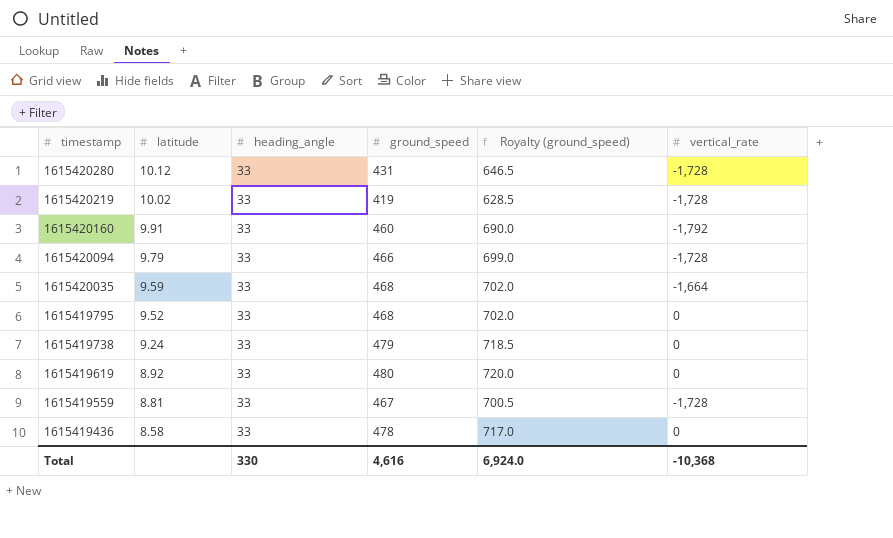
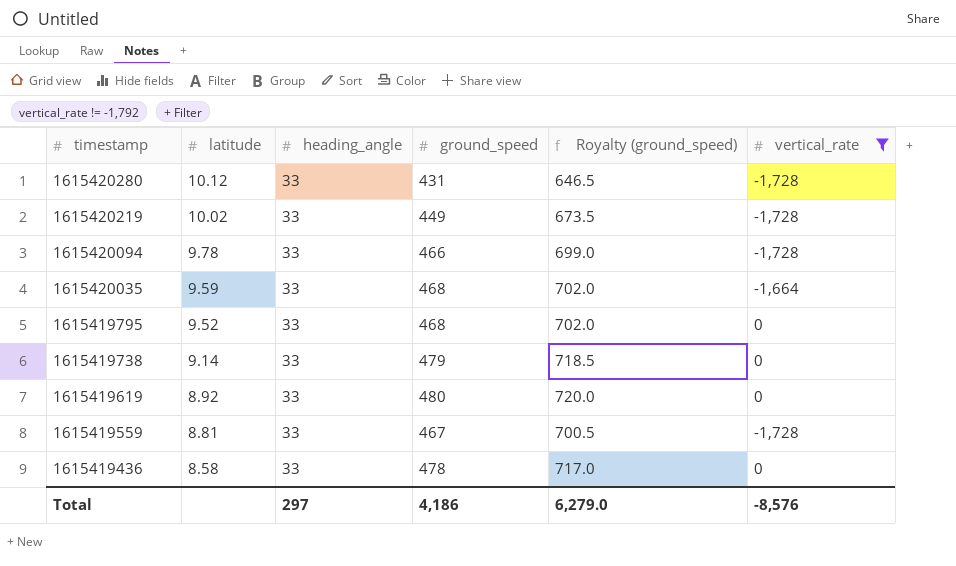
filter: none -> vertical_rate != -1,792
1615420219 | ground_speed: 419 -> 449
1615420219 | Royalty (ground_speed): 628.5 -> 673.5
1615420094 | latitude: 9.79 -> 9.78
1615419738 | latitude: 9.24 -> 9.14
Total | heading_angle: 330 -> 297
Total | ground_speed: 4,616 -> 4,186
Total | Royalty (ground_speed): 6,924.0 -> 6,279.0
Total | vertical_rate: -10,368 -> -8,576

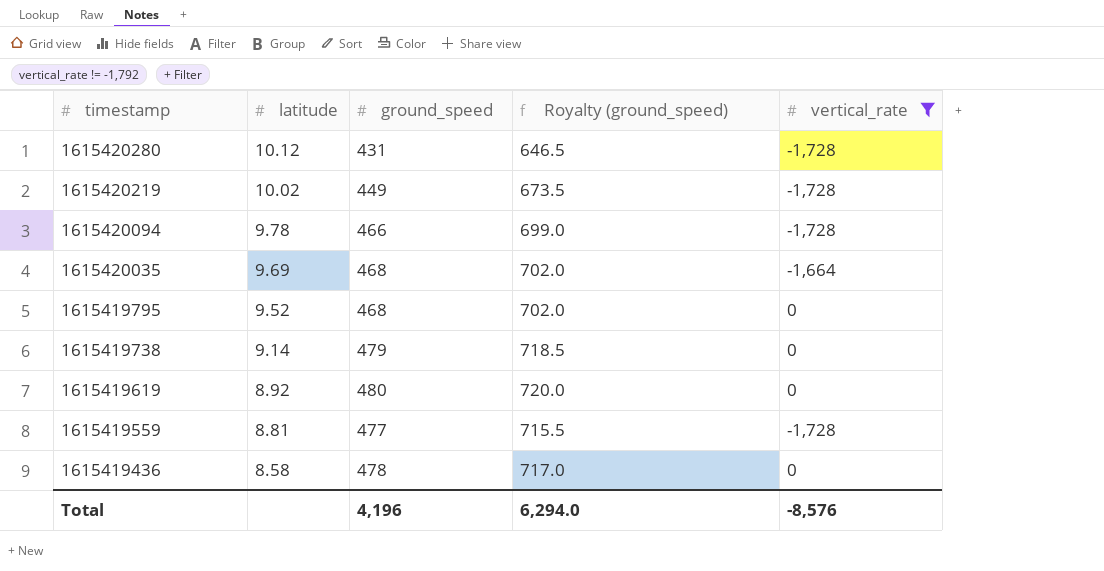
column heading_angle | position: 3 -> none
1615420035 | latitude: 9.59 -> 9.69
1615419559 | ground_speed: 467 -> 477
1615419559 | Royalty (ground_speed): 700.5 -> 715.5
Total | ground_speed: 4,186 -> 4,196
Total | Royalty (ground_speed): 6,279.0 -> 6,294.0

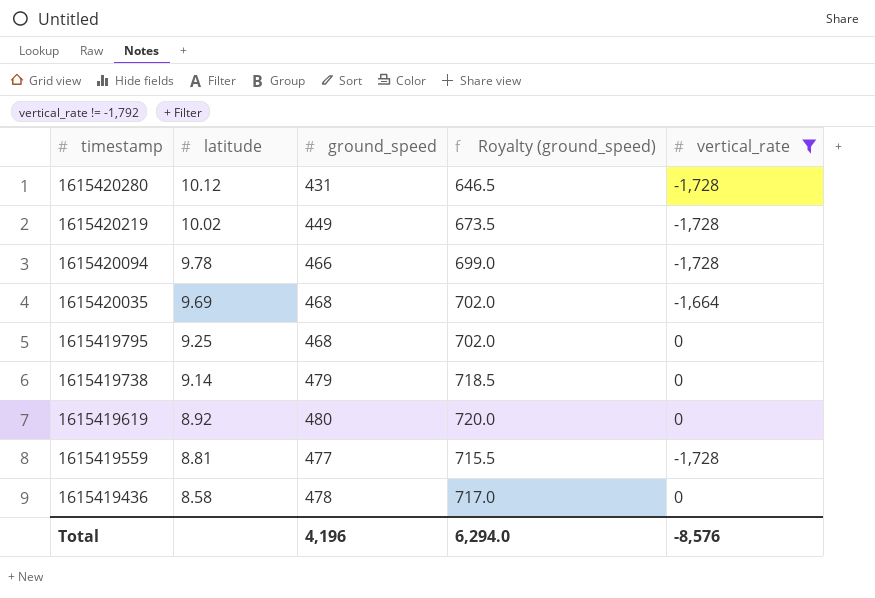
1615419795 | latitude: 9.52 -> 9.25

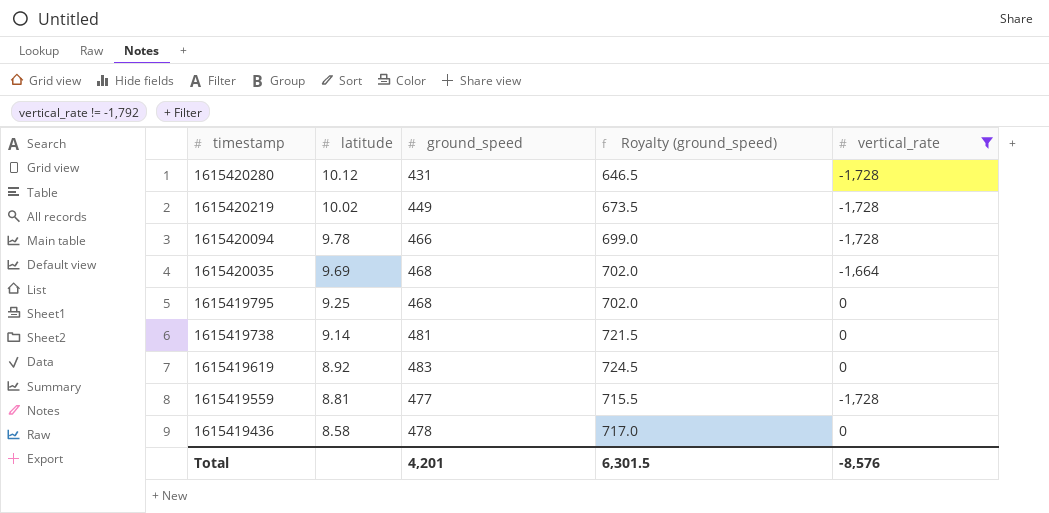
1615419738 | ground_speed: 479 -> 481
1615419738 | Royalty (ground_speed): 718.5 -> 721.5
1615419619 | ground_speed: 480 -> 483
1615419619 | Royalty (ground_speed): 720.0 -> 724.5
Total | ground_speed: 4,196 -> 4,201
Total | Royalty (ground_speed): 6,294.0 -> 6,301.5

